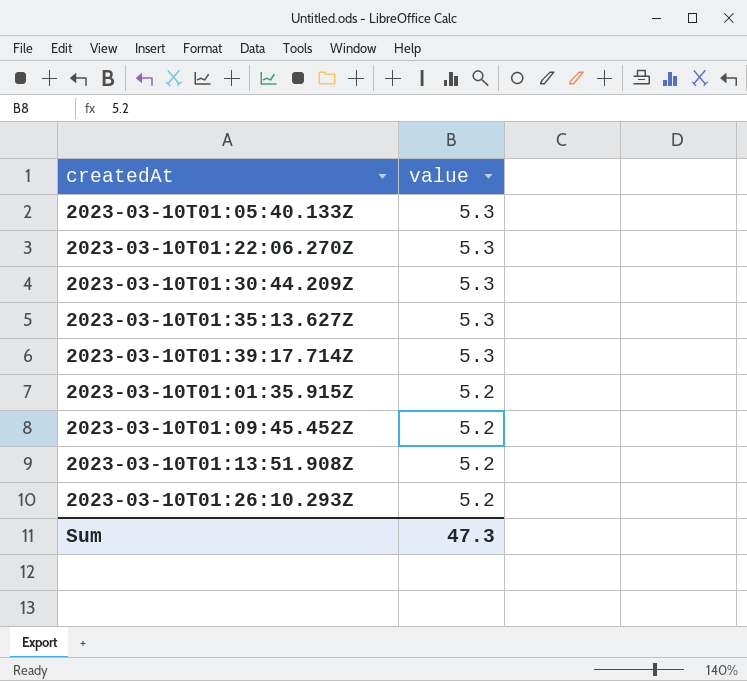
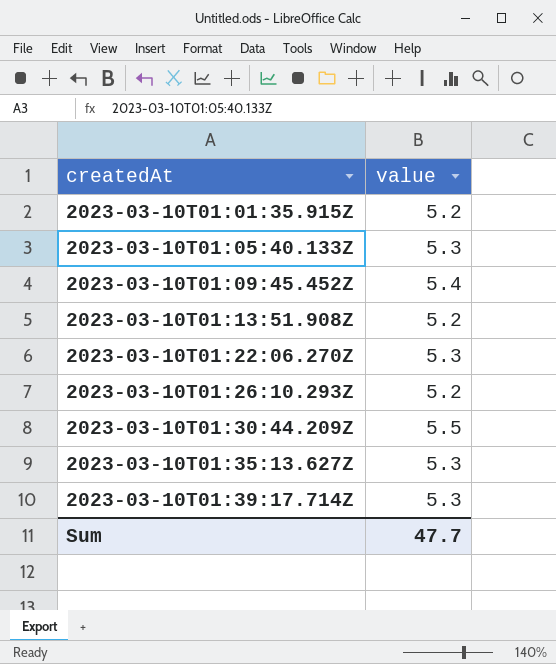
row order: value descending -> createdAt ascending
2023-03-10T01:09:45.452Z | value: 5.2 -> 5.4
2023-03-10T01:30:44.209Z | value: 5.3 -> 5.5
Sum | value: 47.3 -> 47.7

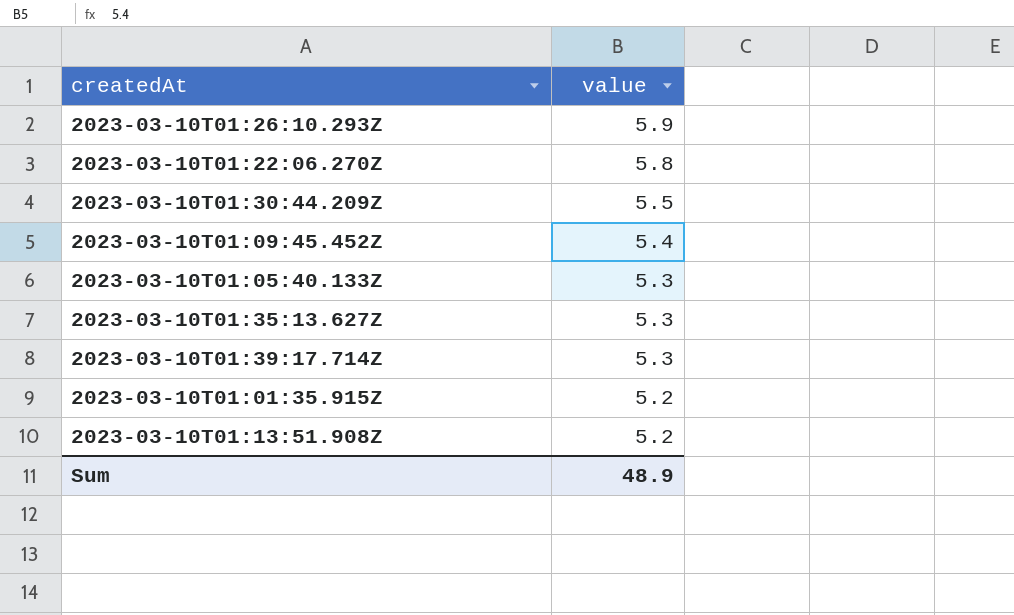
row order: createdAt ascending -> value descending
2023-03-10T01:26:10.293Z | value: 5.2 -> 5.9
2023-03-10T01:22:06.270Z | value: 5.3 -> 5.8
Sum | value: 47.7 -> 48.9

